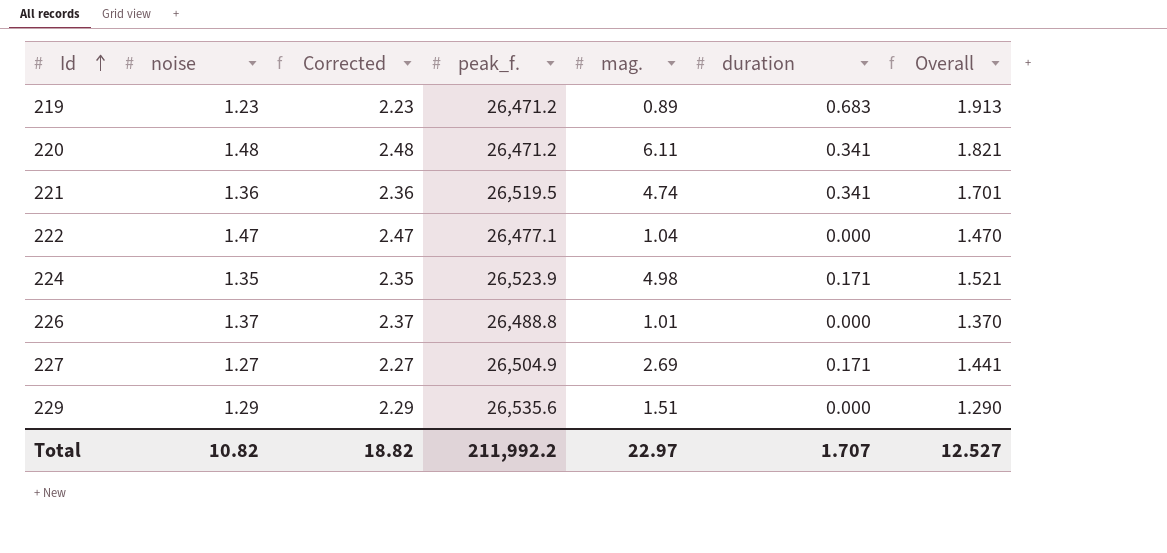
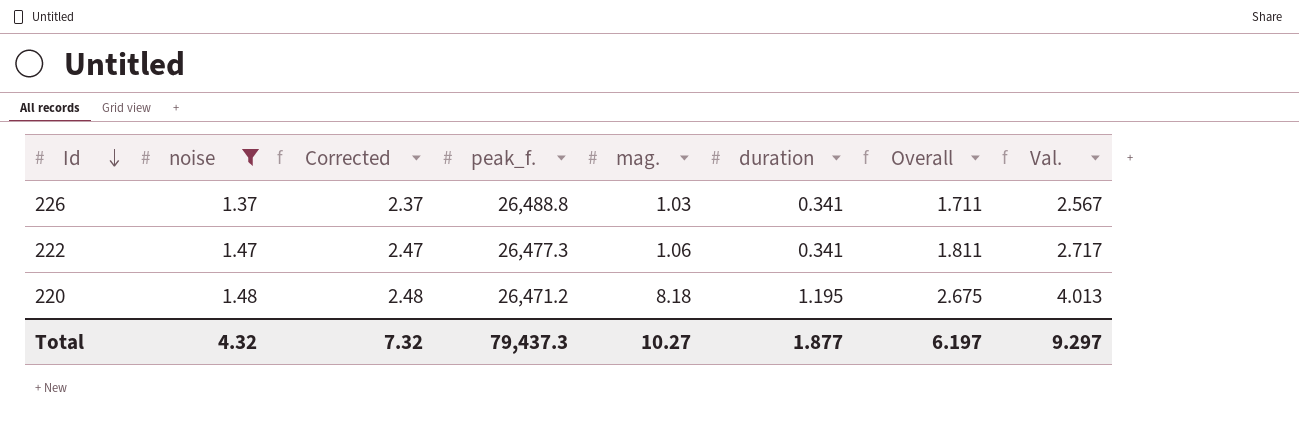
filter: none -> noise >= 1.37
row order: Id ascending -> Id descending
column Val. | formula: none -> [Overall] * 1.5
226 | mag.: 1.01 -> 1.03
226 | duration: 0.000 -> 0.341
226 | Overall: 1.370 -> 1.711
222 | peak_f.: 26,477.1 -> 26,477.3
222 | mag.: 1.04 -> 1.06
222 | duration: 0.000 -> 0.341
222 | Overall: 1.470 -> 1.811
220 | mag.: 6.11 -> 8.18
220 | duration: 0.341 -> 1.195
220 | Overall: 1.821 -> 2.675
Total | noise: 10.82 -> 4.32
Total | Corrected: 18.82 -> 7.32
Total | peak_f.: 211,992.2 -> 79,437.3
Total | mag.: 22.97 -> 10.27
Total | duration: 1.707 -> 1.877
Total | Overall: 12.527 -> 6.197

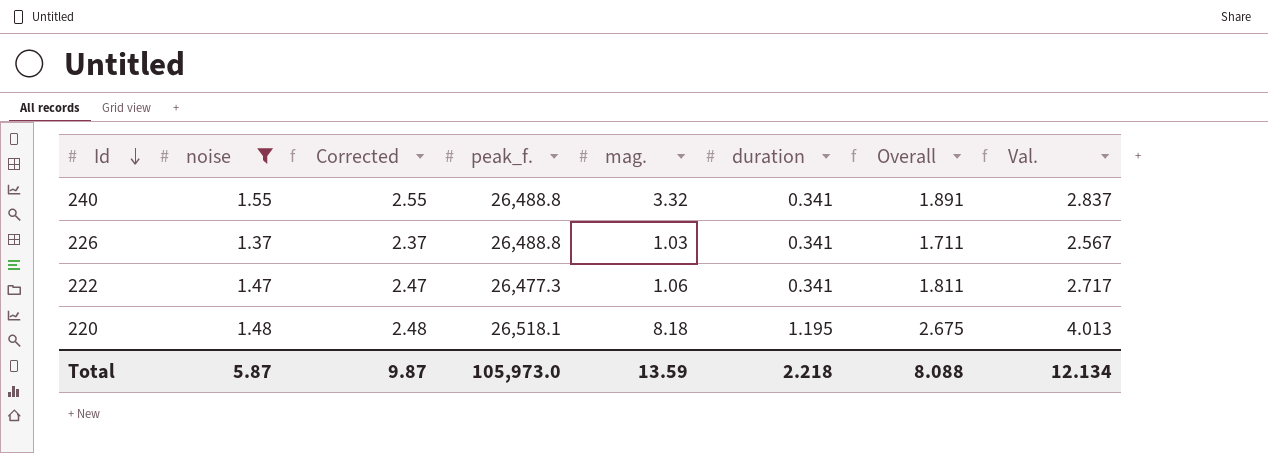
row 240: none -> 1.55 | 2.55 | 26,488.8 | 3.32 | 0.341 | 1.891 | 2.837
220 | peak_f.: 26,471.2 -> 26,518.1
Total | noise: 4.32 -> 5.87
Total | Corrected: 7.32 -> 9.87
Total | peak_f.: 79,437.3 -> 105,973.0
Total | mag.: 10.27 -> 13.59
Total | duration: 1.877 -> 2.218
Total | Overall: 6.197 -> 8.088
Total | Val.: 9.297 -> 12.134

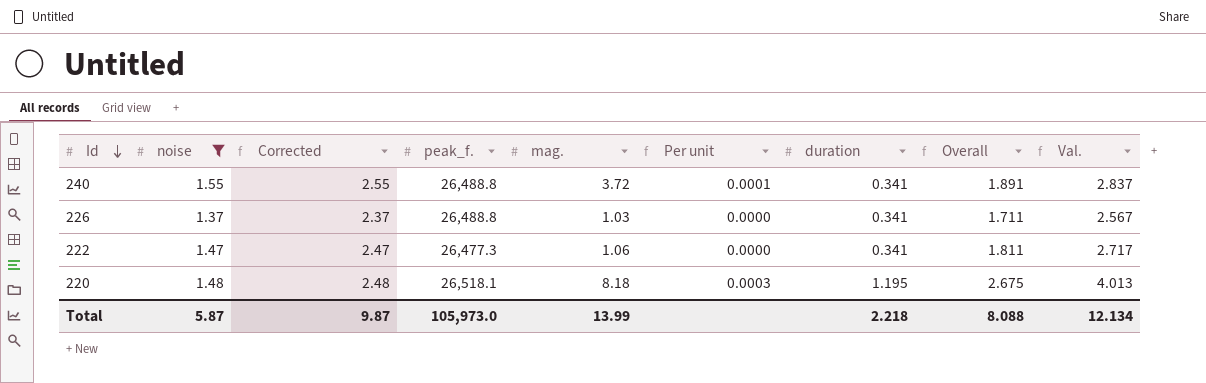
column Per unit | formula: none -> [mag.] / [peak_f.]
240 | mag.: 3.32 -> 3.72
Total | mag.: 13.59 -> 13.99

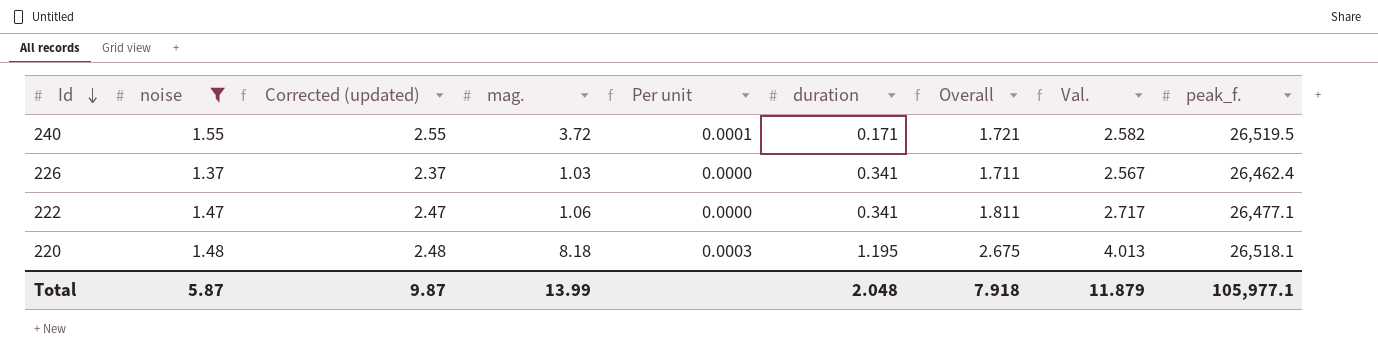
column name: Corrected -> Corrected (updated)
column peak_f. | position: 4 -> 9
240 | duration: 0.341 -> 0.171
240 | Overall: 1.891 -> 1.721
240 | Val.: 2.837 -> 2.582
240 | peak_f.: 26,488.8 -> 26,519.5
226 | peak_f.: 26,488.8 -> 26,462.4
222 | peak_f.: 26,477.3 -> 26,477.1
Total | duration: 2.218 -> 2.048
Total | Overall: 8.088 -> 7.918
Total | Val.: 12.134 -> 11.879
Total | peak_f.: 105,973.0 -> 105,977.1

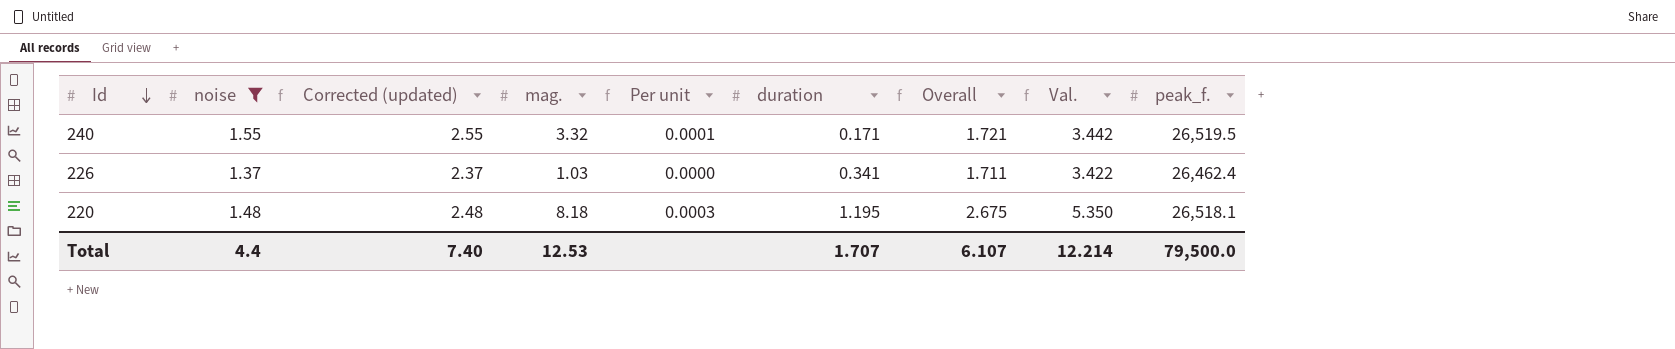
column Val. | formula: [Overall] * 1.5 -> [Overall] * 2
row 222: 1.47 | 2.47 | 1.06 | 0.0000 | 0.341 | 1.811 | 2.717 | 26,477.1 -> none
240 | mag.: 3.72 -> 3.32
Total | noise: 5.87 -> 4.4
Total | Corrected (updated): 9.87 -> 7.40
Total | mag.: 13.99 -> 12.53
Total | duration: 2.048 -> 1.707
Total | Overall: 7.918 -> 6.107
Total | Val.: 11.879 -> 12.214
Total | peak_f.: 105,977.1 -> 79,500.0

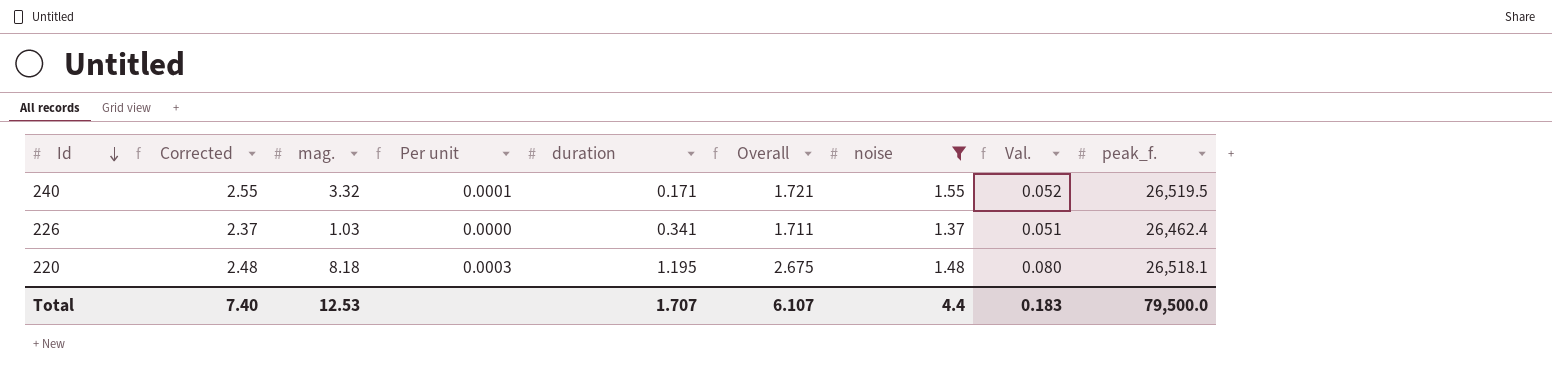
column name: Corrected (updated) -> Corrected
column noise | position: 2 -> 7
column Val. | formula: [Overall] * 2 -> [Overall] * 0.03
Total | Val.: 12.214 -> 0.183

